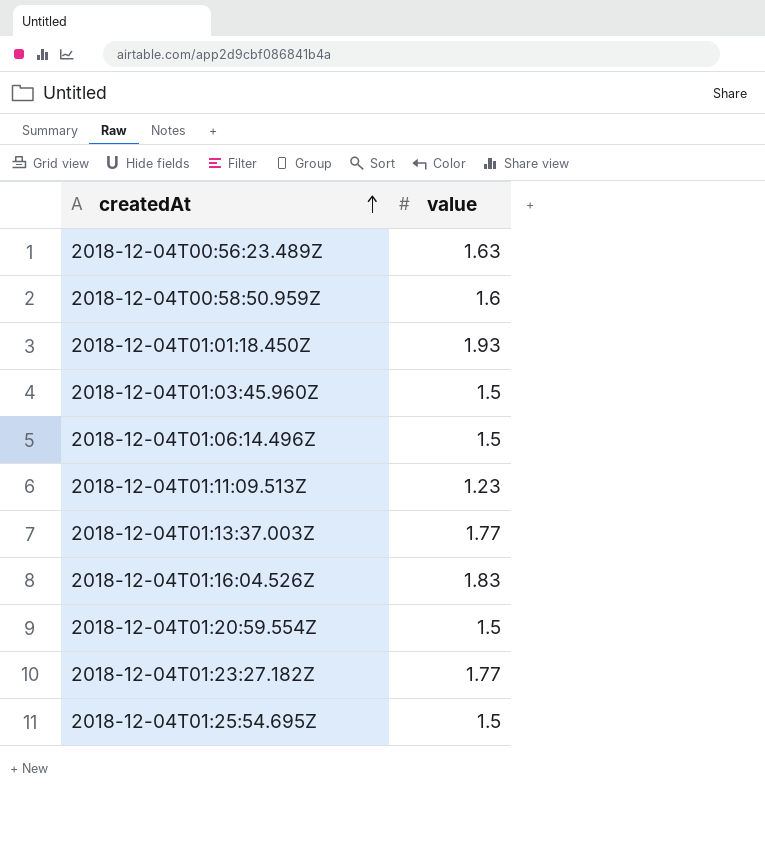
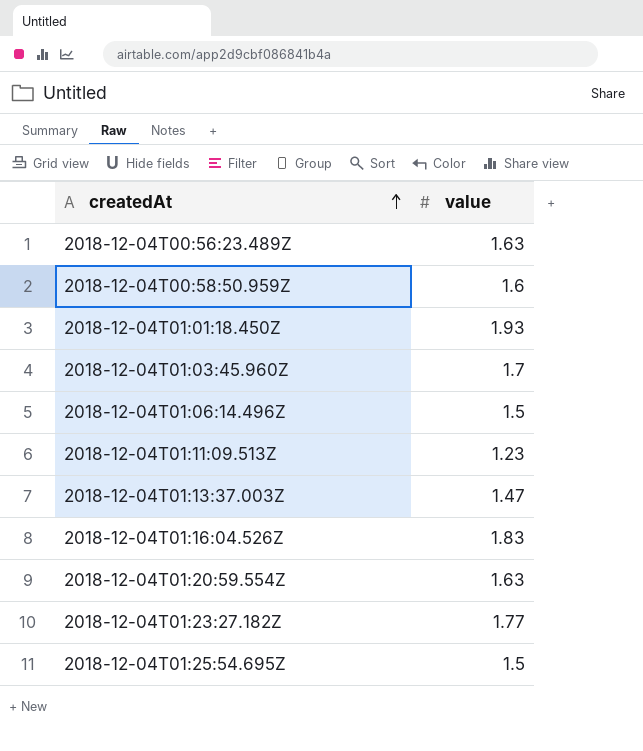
2018-12-04T01:03:45.960Z | value: 1.5 -> 1.7
2018-12-04T01:13:37.003Z | value: 1.77 -> 1.47
2018-12-04T01:20:59.554Z | value: 1.5 -> 1.63

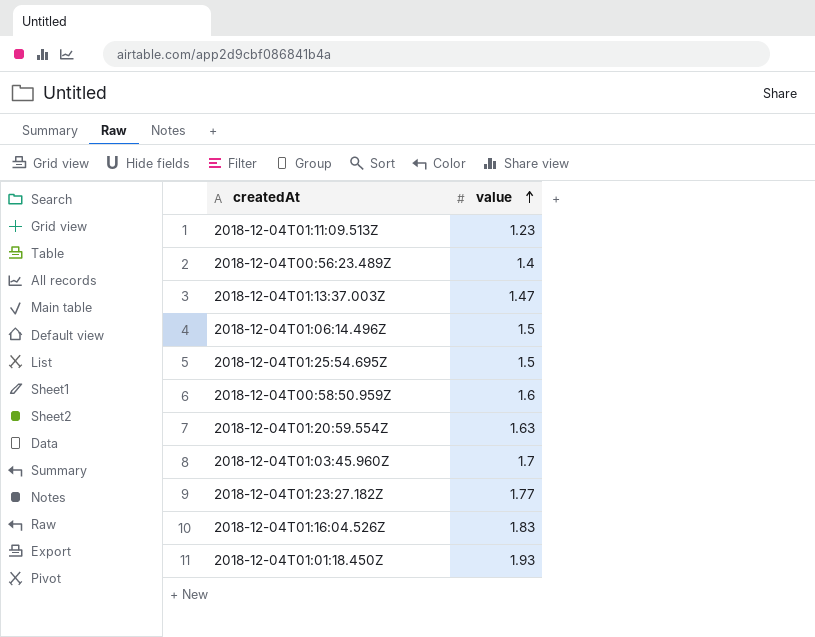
row order: createdAt ascending -> value ascending
2018-12-04T00:56:23.489Z | value: 1.63 -> 1.4

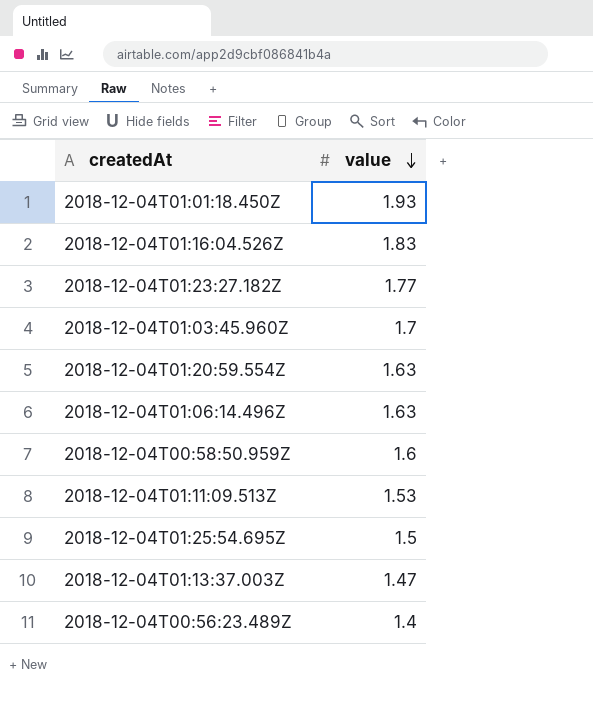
row order: value ascending -> value descending
2018-12-04T01:06:14.496Z | value: 1.5 -> 1.63
2018-12-04T01:11:09.513Z | value: 1.23 -> 1.53

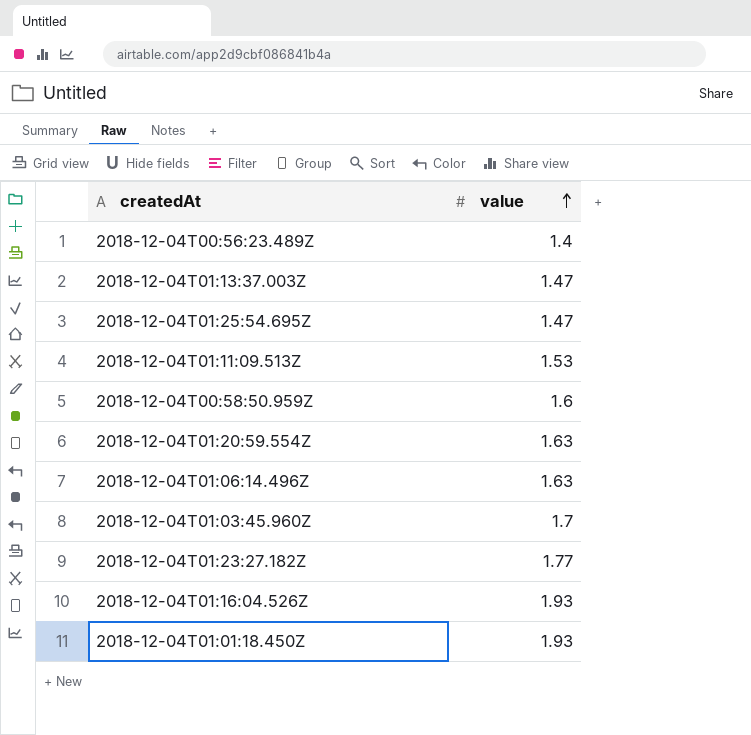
row order: value descending -> value ascending
2018-12-04T01:25:54.695Z | value: 1.5 -> 1.47
2018-12-04T01:16:04.526Z | value: 1.83 -> 1.93

